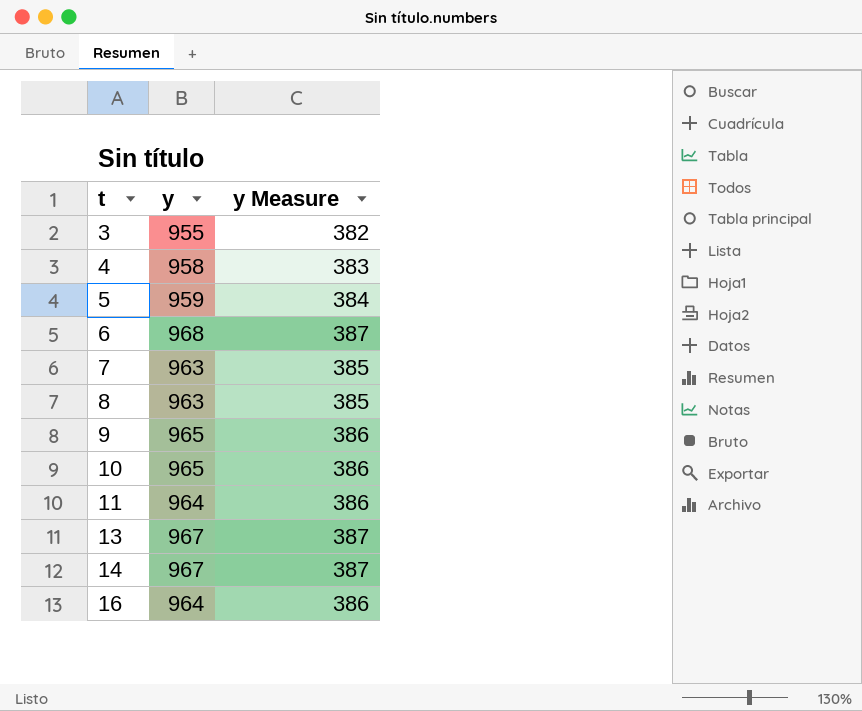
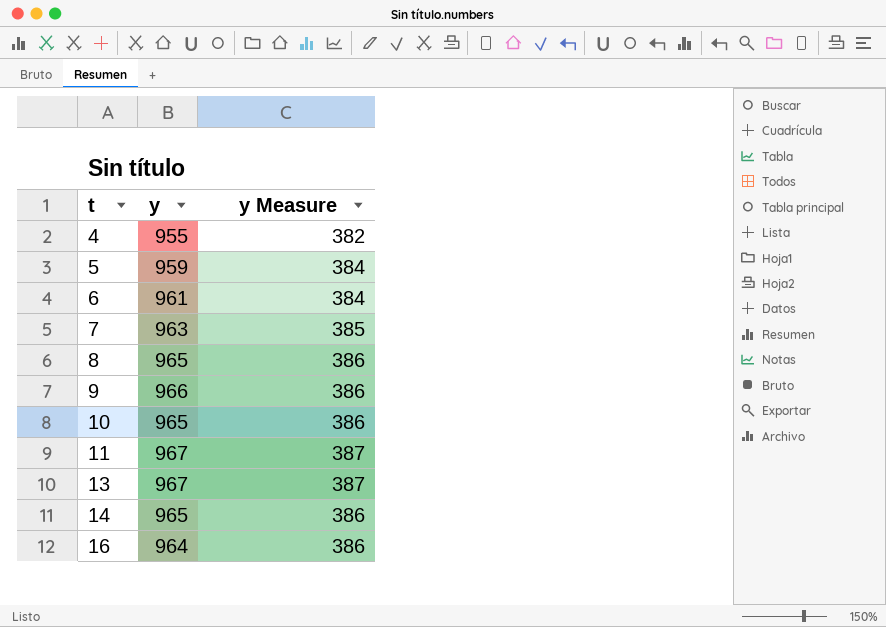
row 3: 955 | 382 -> none
4 | y: 958 -> 955
4 | y Measure: 383 -> 382
6 | y: 968 -> 961
6 | y Measure: 387 -> 384
8 | y: 963 -> 965
8 | y Measure: 385 -> 386
9 | y: 965 -> 966
11 | y: 964 -> 967
11 | y Measure: 386 -> 387
14 | y: 967 -> 965
14 | y Measure: 387 -> 386

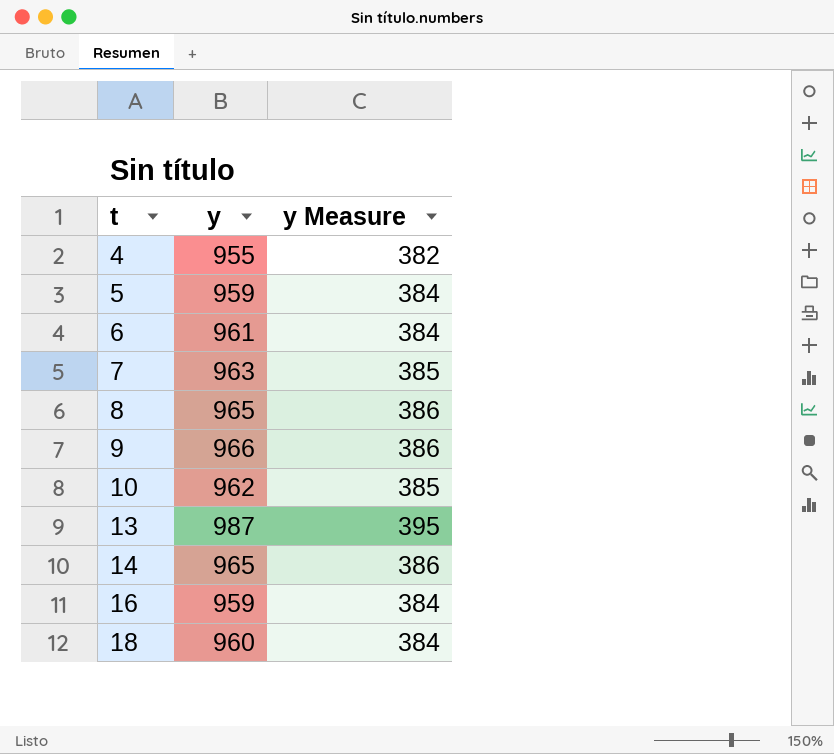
row 11: 967 | 387 -> none
10 | y: 965 -> 962
10 | y Measure: 386 -> 385
13 | y: 967 -> 987
13 | y Measure: 387 -> 395
16 | y: 964 -> 959
16 | y Measure: 386 -> 384
row 18: none -> 960 | 384

